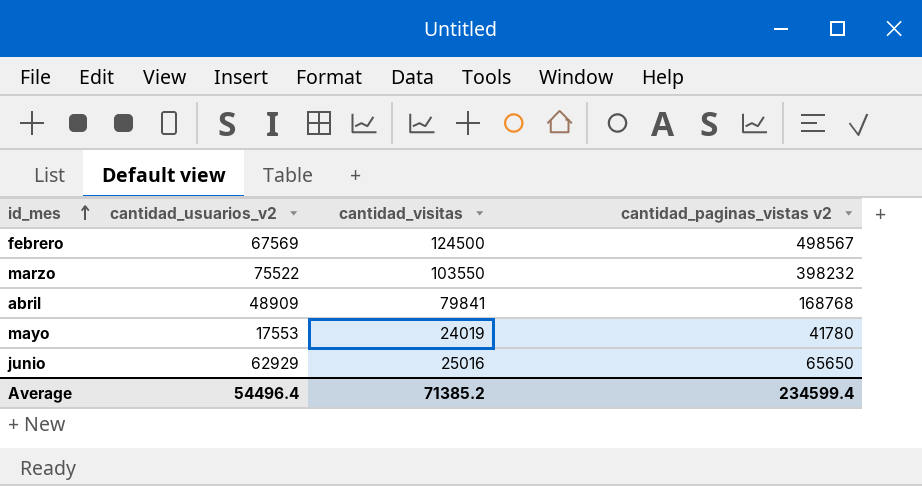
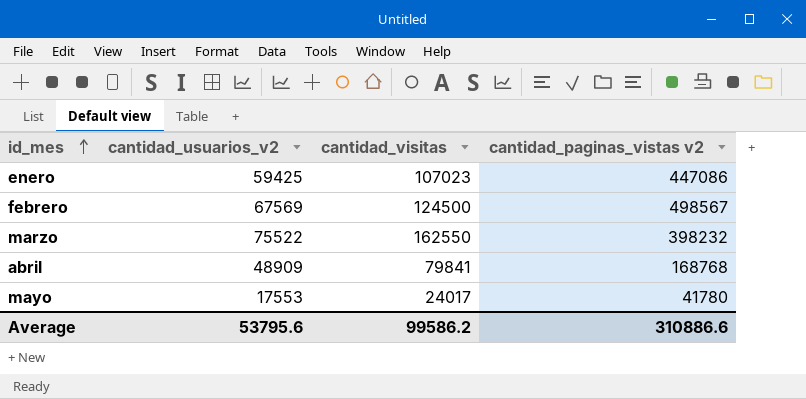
row junio: 62929 | 25016 | 65650 -> none
row enero: none -> 59425 | 107023 | 447086
marzo | cantidad_visitas: 103550 -> 162550
mayo | cantidad_visitas: 24019 -> 24017
Average | cantidad_usuarios_v2: 54496.4 -> 53795.6
Average | cantidad_visitas: 71385.2 -> 99586.2
Average | cantidad_paginas_vistas v2: 234599.4 -> 310886.6

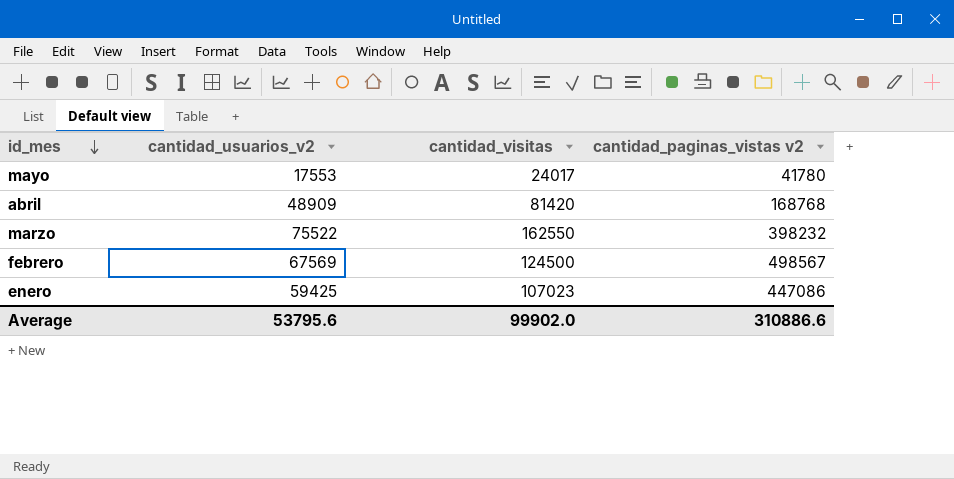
row order: id_mes ascending -> id_mes descending
abril | cantidad_visitas: 79841 -> 81420
Average | cantidad_visitas: 99586.2 -> 99902.0

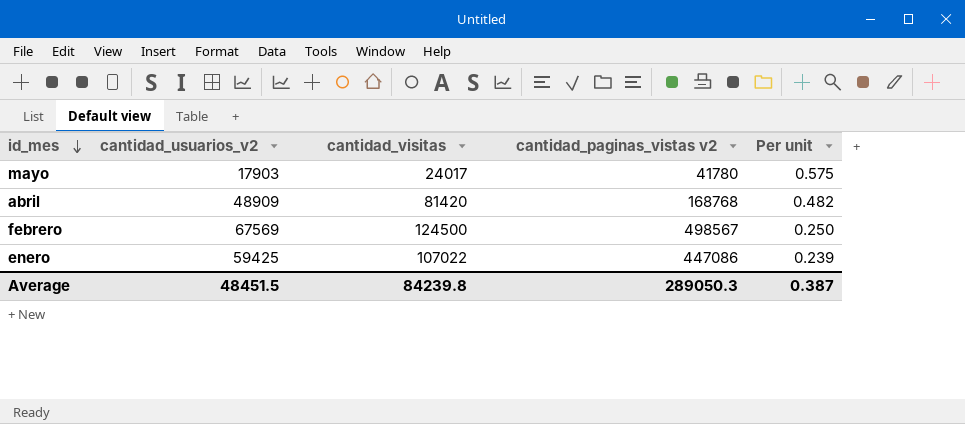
column Per unit | formula: none -> [cantidad_visitas] / [cantidad_paginas_vistas v2]
row marzo: 75522 | 162550 | 398232 -> none
mayo | cantidad_usuarios_v2: 17553 -> 17903
enero | cantidad_visitas: 107023 -> 107022
Average | cantidad_usuarios_v2: 53795.6 -> 48451.5
Average | cantidad_visitas: 99902.0 -> 84239.8
Average | cantidad_paginas_vistas v2: 310886.6 -> 289050.3

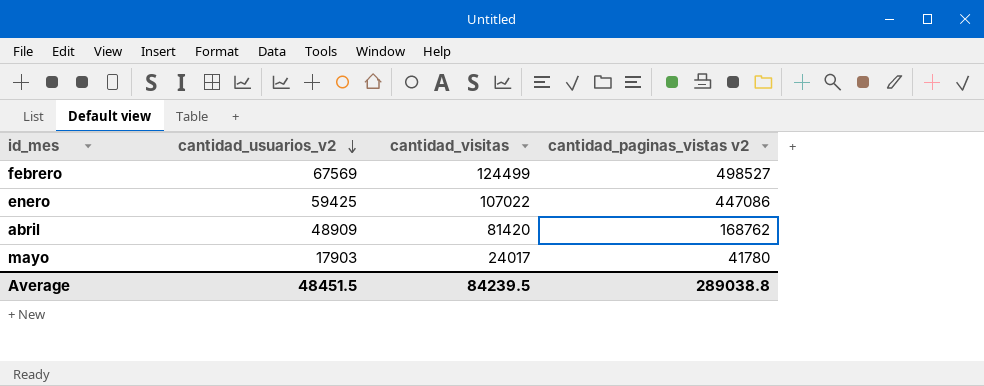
row order: id_mes descending -> cantidad_usuarios_v2 descending
column Per unit | formula: [cantidad_visitas] / [cantidad_paginas_vistas v2] -> none
febrero | cantidad_visitas: 124500 -> 124499
febrero | cantidad_paginas_vistas v2: 498567 -> 498527
abril | cantidad_paginas_vistas v2: 168768 -> 168762
Average | cantidad_visitas: 84239.8 -> 84239.5
Average | cantidad_paginas_vistas v2: 289050.3 -> 289038.8

